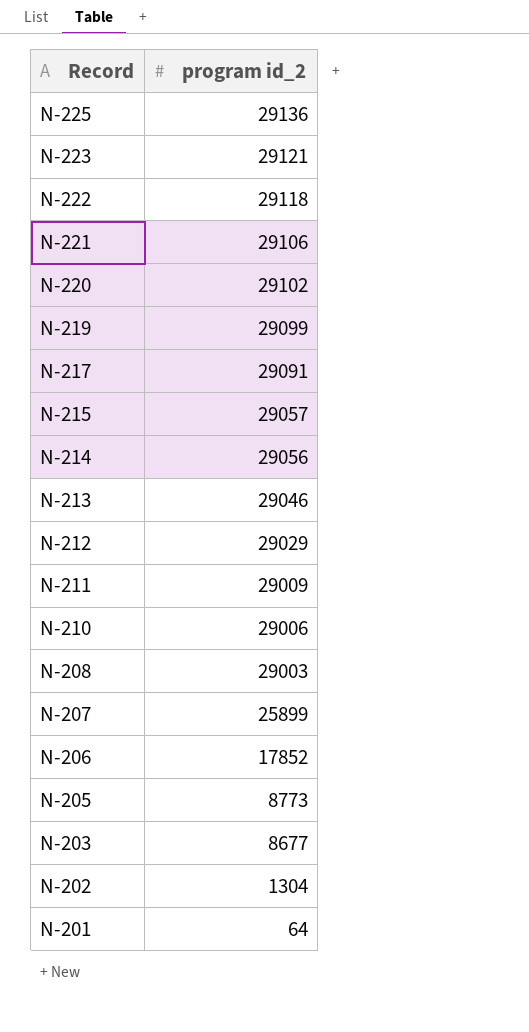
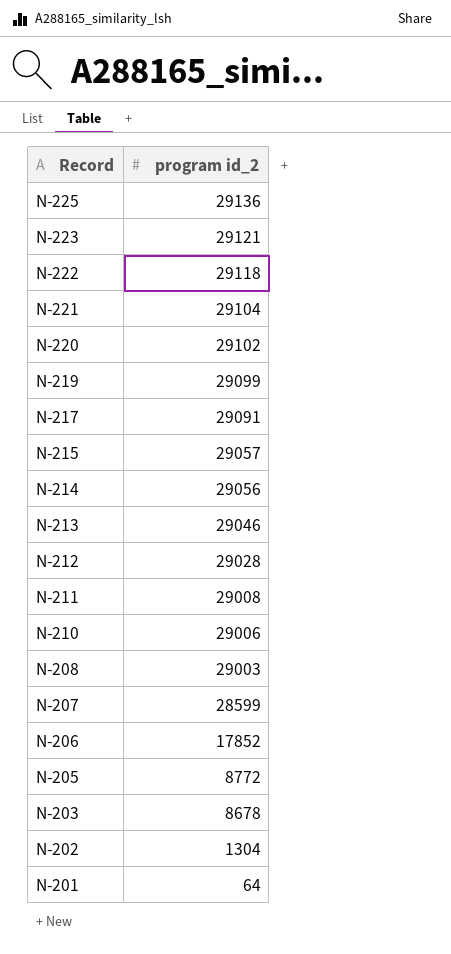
N-221 | program id_2: 29106 -> 29104
N-212 | program id_2: 29029 -> 29028
N-211 | program id_2: 29009 -> 29008
N-207 | program id_2: 25899 -> 28599
N-205 | program id_2: 8773 -> 8772
N-203 | program id_2: 8677 -> 8678

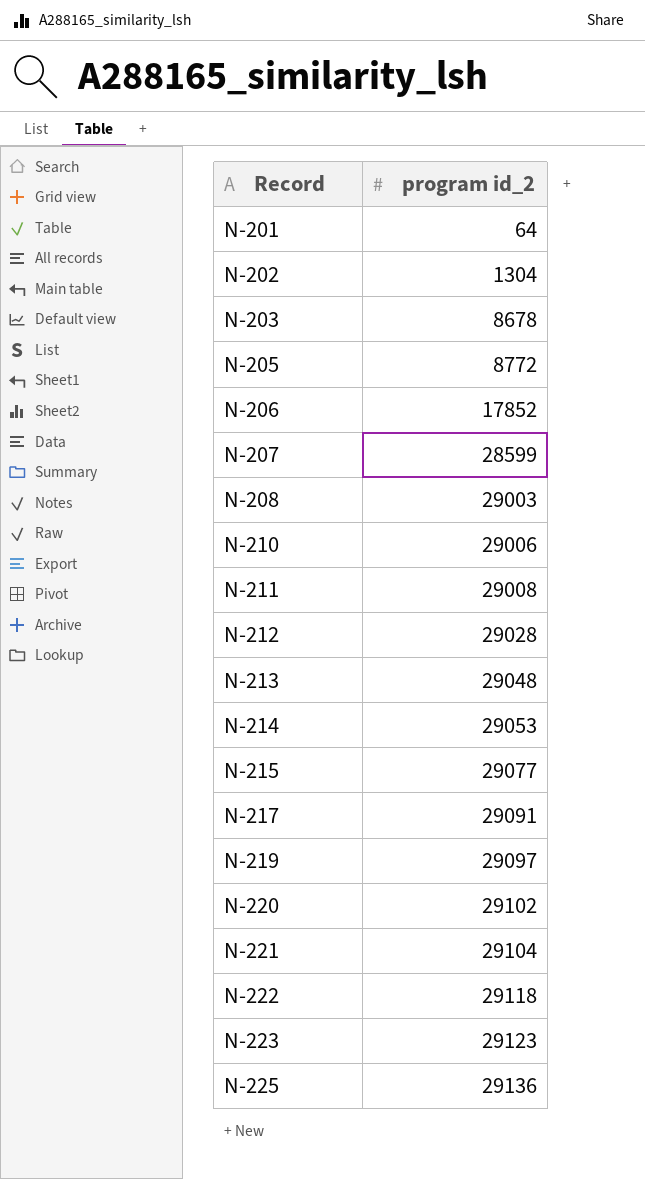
row order: Record descending -> Record ascending
N-213 | program id_2: 29046 -> 29048
N-214 | program id_2: 29056 -> 29053
N-215 | program id_2: 29057 -> 29077
N-219 | program id_2: 29099 -> 29097
N-223 | program id_2: 29121 -> 29123

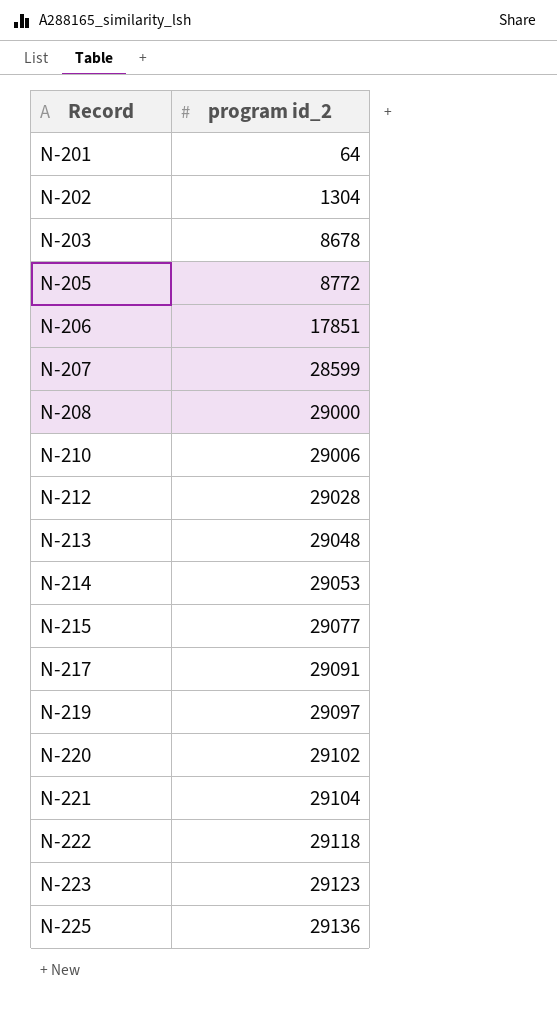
row N-211: 29008 -> none
N-206 | program id_2: 17852 -> 17851
N-208 | program id_2: 29003 -> 29000

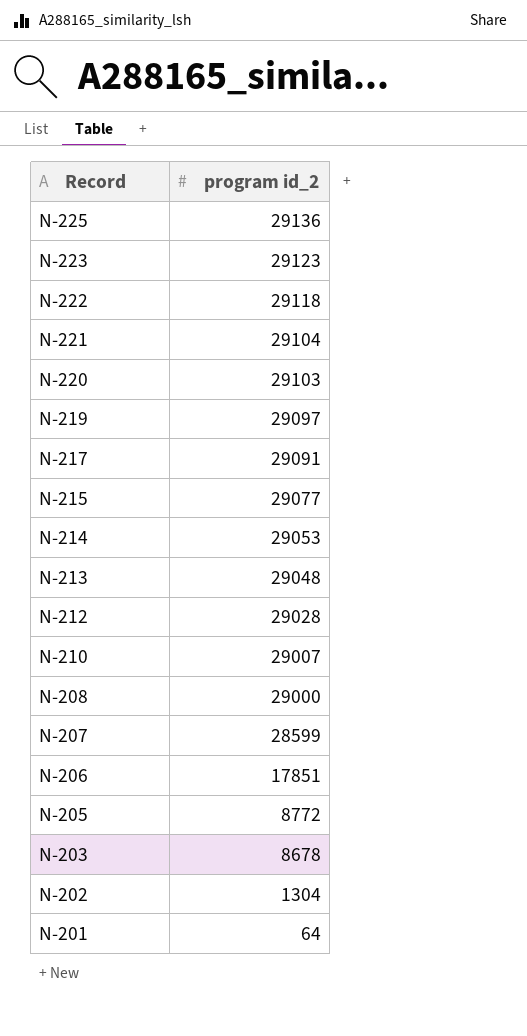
row order: Record ascending -> Record descending
N-220 | program id_2: 29102 -> 29103
N-210 | program id_2: 29006 -> 29007

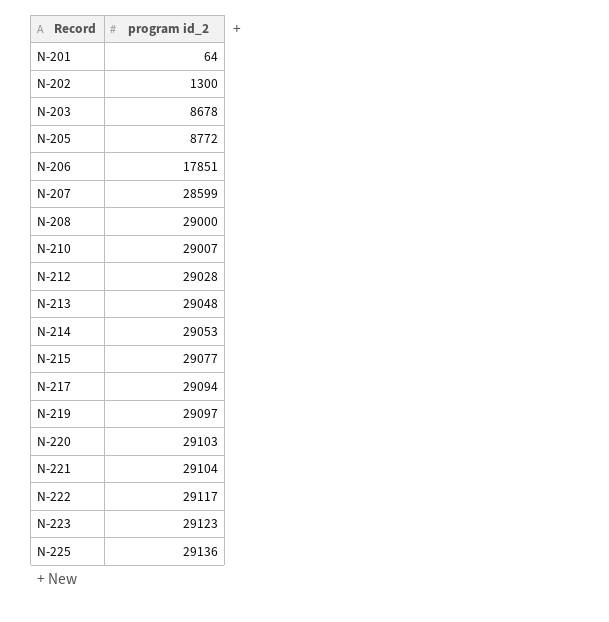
row order: Record descending -> Record ascending
N-202 | program id_2: 1304 -> 1300
N-217 | program id_2: 29091 -> 29094
N-222 | program id_2: 29118 -> 29117

